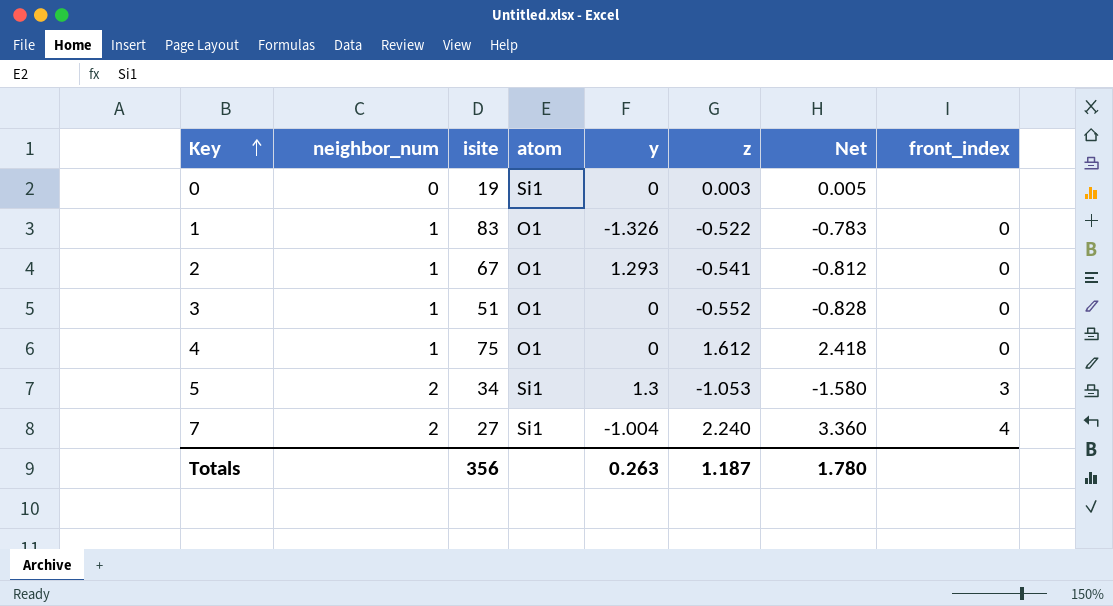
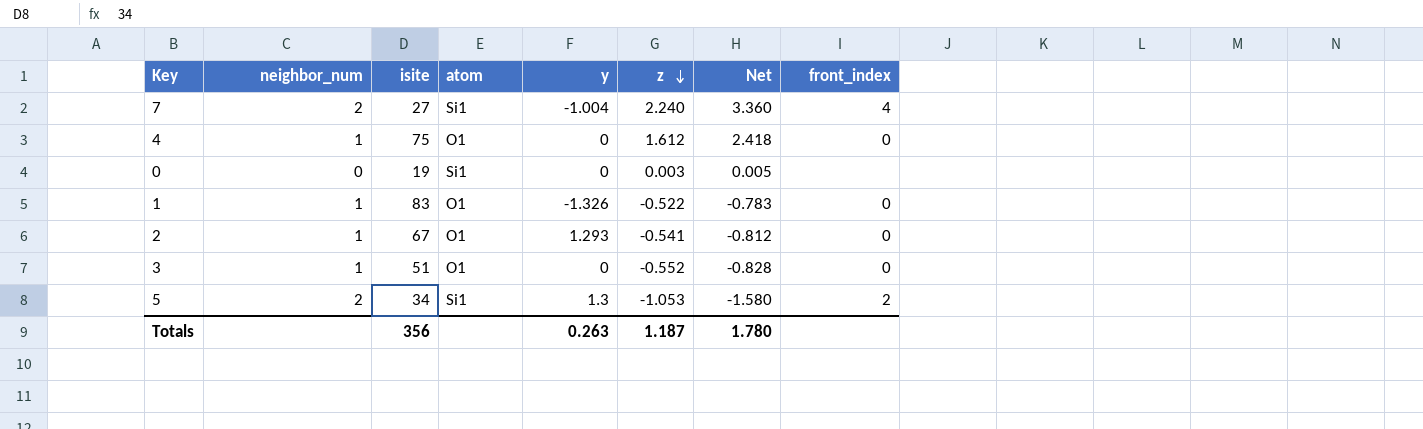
row order: Key ascending -> z descending
5 | front_index: 3 -> 2

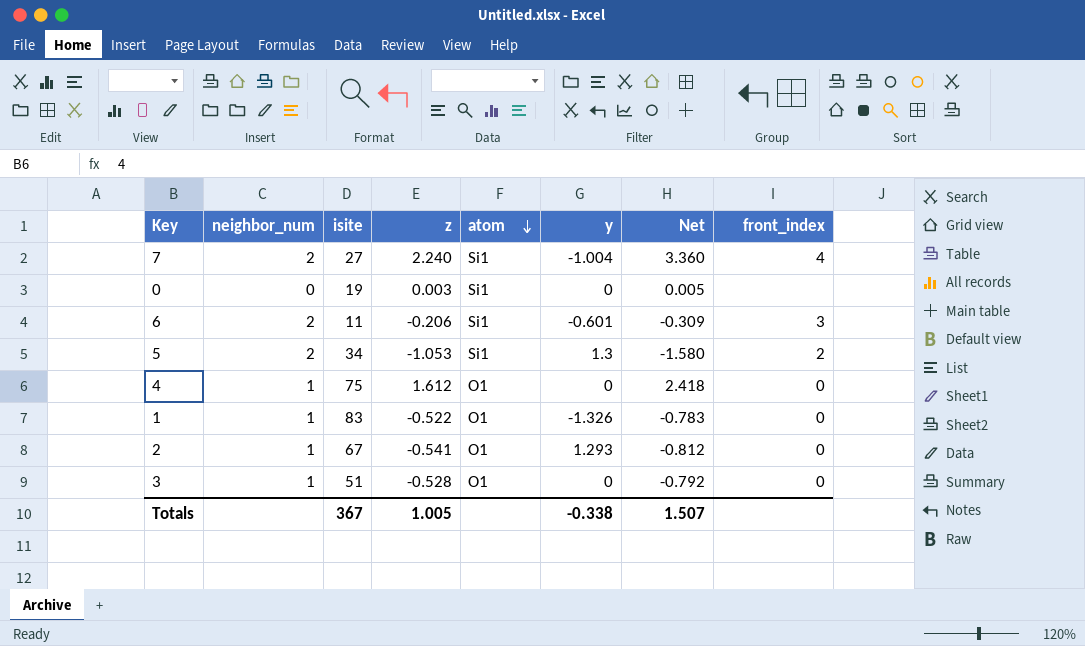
row order: z descending -> atom descending
column z | position: 6 -> 4
row 6: none -> 2 | 11 | -0.206 | Si1 | -0.601 | -0.309 | 3
3 | z: -0.552 -> -0.528
3 | Net: -0.828 -> -0.792
Totals | isite: 356 -> 367
Totals | z: 1.187 -> 1.005
Totals | y: 0.263 -> -0.338
Totals | Net: 1.780 -> 1.507

